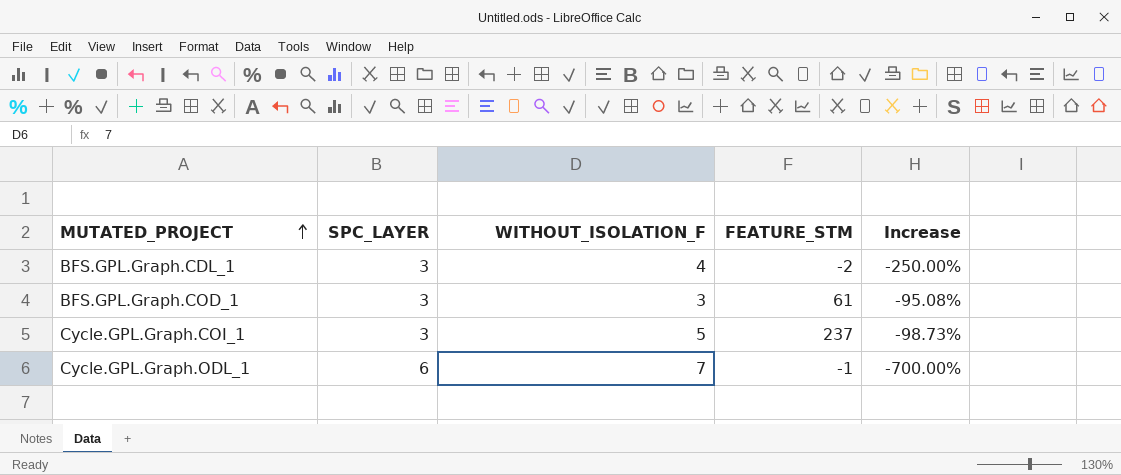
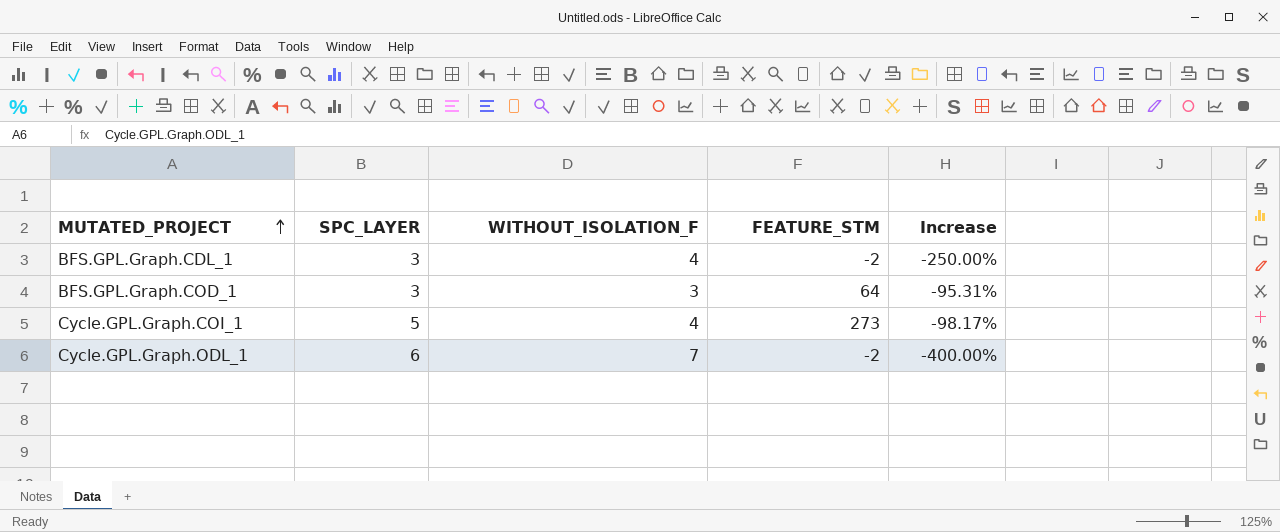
BFS.GPL.Graph.COD_1 | FEATURE_STM: 61 -> 64
BFS.GPL.Graph.COD_1 | Increase: -95.08% -> -95.31%
Cycle.GPL.Graph.COI_1 | SPC_LAYER: 3 -> 5
Cycle.GPL.Graph.COI_1 | WITHOUT_ISOLATION_F: 5 -> 4
Cycle.GPL.Graph.COI_1 | FEATURE_STM: 237 -> 273
Cycle.GPL.Graph.COI_1 | Increase: -98.73% -> -98.17%
Cycle.GPL.Graph.ODL_1 | FEATURE_STM: -1 -> -2
Cycle.GPL.Graph.ODL_1 | Increase: -700.00% -> -400.00%

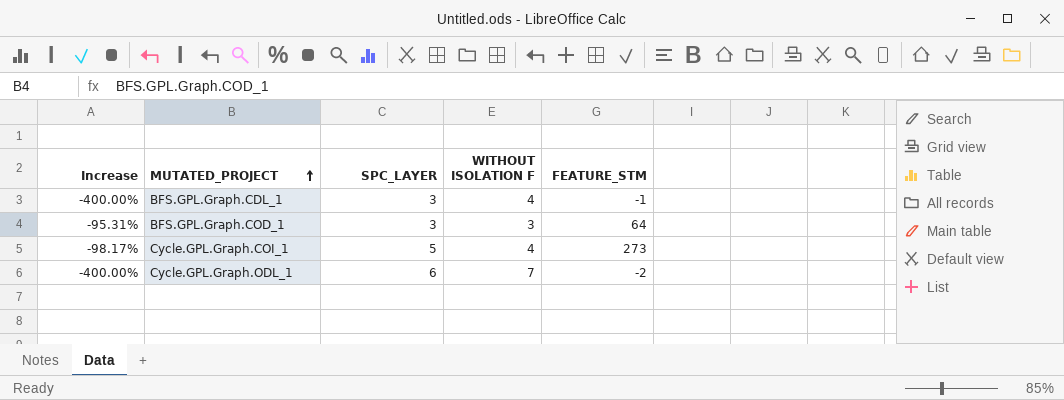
column Increase | position: 5 -> 1
column name: WITHOUT_ISOLATION_F -> WITHOUT ISOLATION F
BFS.GPL.Graph.CDL_1 | Increase: -250.00% -> -400.00%
BFS.GPL.Graph.CDL_1 | FEATURE_STM: -2 -> -1

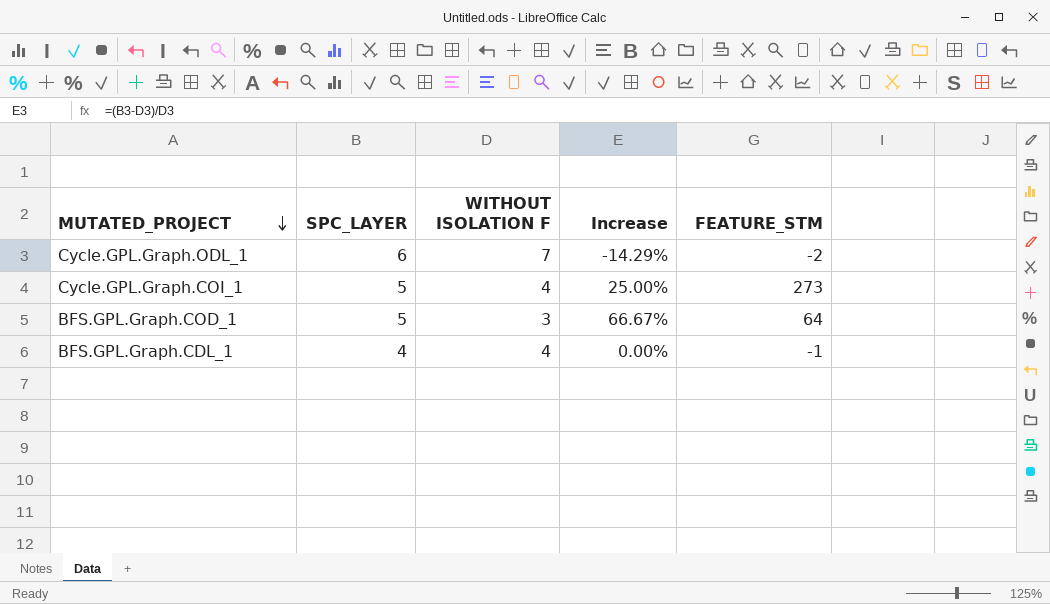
row order: MUTATED_PROJECT ascending -> MUTATED_PROJECT descending
column Increase | formula: ([SPC_LAYER] - [FEATURE_STM]) / [FEATURE_STM] -> ([SPC_LAYER] - [WITHOUT ISOLATION F]) / [WITHOUT ISOLATION F]
column Increase | position: 1 -> 4
BFS.GPL.Graph.COD_1 | SPC_LAYER: 3 -> 5
BFS.GPL.Graph.CDL_1 | SPC_LAYER: 3 -> 4

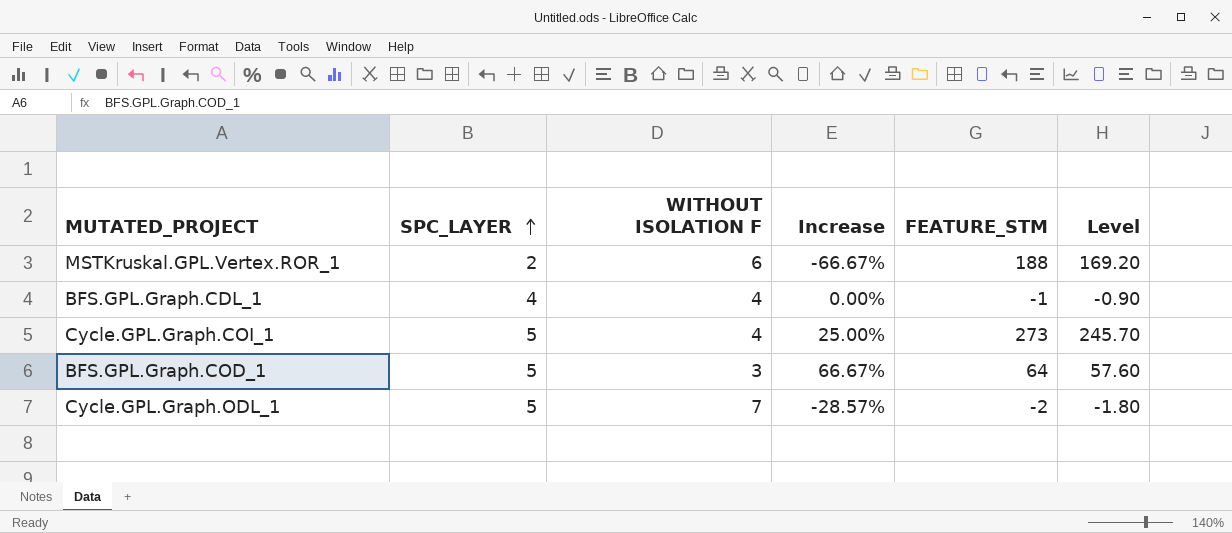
row order: MUTATED_PROJECT descending -> SPC_LAYER ascending
column Level | formula: none -> [FEATURE_STM] * 0.9
row MSTKruskal.GPL.Vertex.ROR_1: none -> 2 | 6 | -66.67% | 188 | 169.20
Cycle.GPL.Graph.ODL_1 | SPC_LAYER: 6 -> 5
Cycle.GPL.Graph.ODL_1 | Increase: -14.29% -> -28.57%

